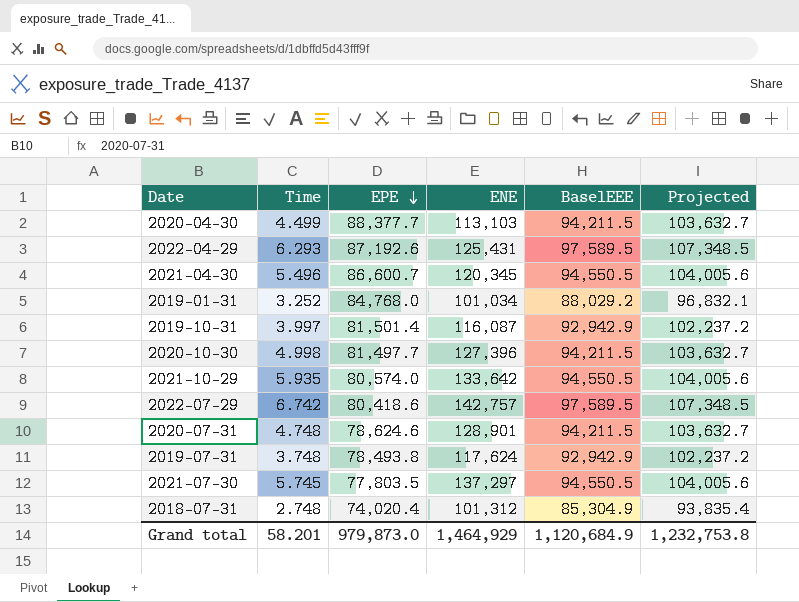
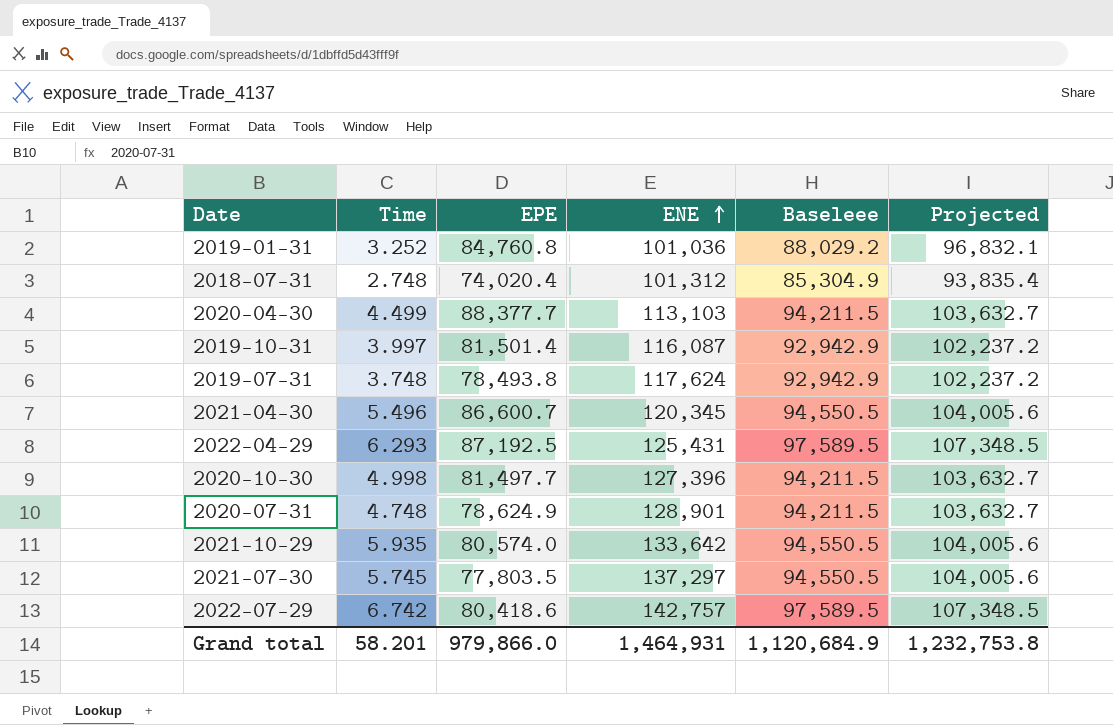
row order: EPE descending -> ENE ascending
column name: BaselEEE -> Baseleee
2019-01-31 | EPE: 84,768.0 -> 84,760.8
2019-01-31 | ENE: 101,034 -> 101,036
2022-04-29 | EPE: 87,192.6 -> 87,192.5
2020-07-31 | EPE: 78,624.6 -> 78,624.9
Grand total | EPE: 979,873.0 -> 979,866.0
Grand total | ENE: 1,464,929 -> 1,464,931

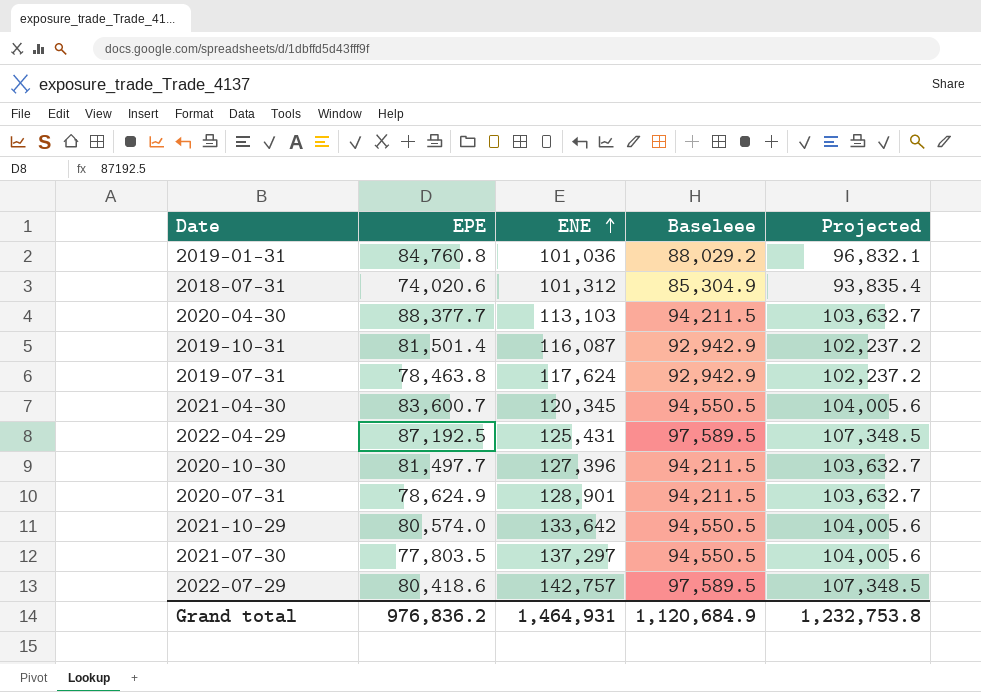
column Time | position: 2 -> none
2018-07-31 | EPE: 74,020.4 -> 74,020.6
2019-07-31 | EPE: 78,493.8 -> 78,463.8
2021-04-30 | EPE: 86,600.7 -> 83,600.7
Grand total | EPE: 979,866.0 -> 976,836.2

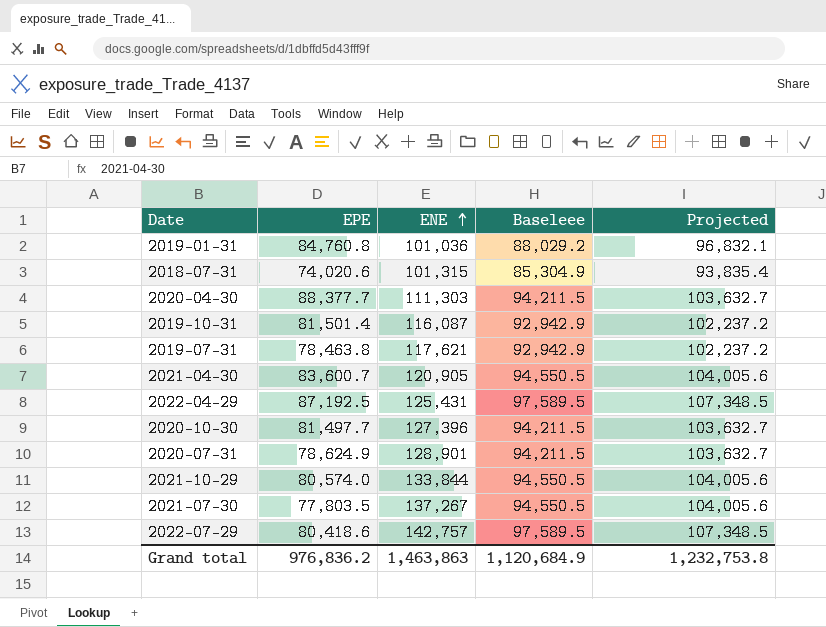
2018-07-31 | ENE: 101,312 -> 101,315
2020-04-30 | ENE: 113,103 -> 111,303
2019-07-31 | ENE: 117,624 -> 117,621
2021-04-30 | ENE: 120,345 -> 120,905
2021-10-29 | ENE: 133,642 -> 133,844
2021-07-30 | ENE: 137,297 -> 137,267
Grand total | ENE: 1,464,931 -> 1,463,863

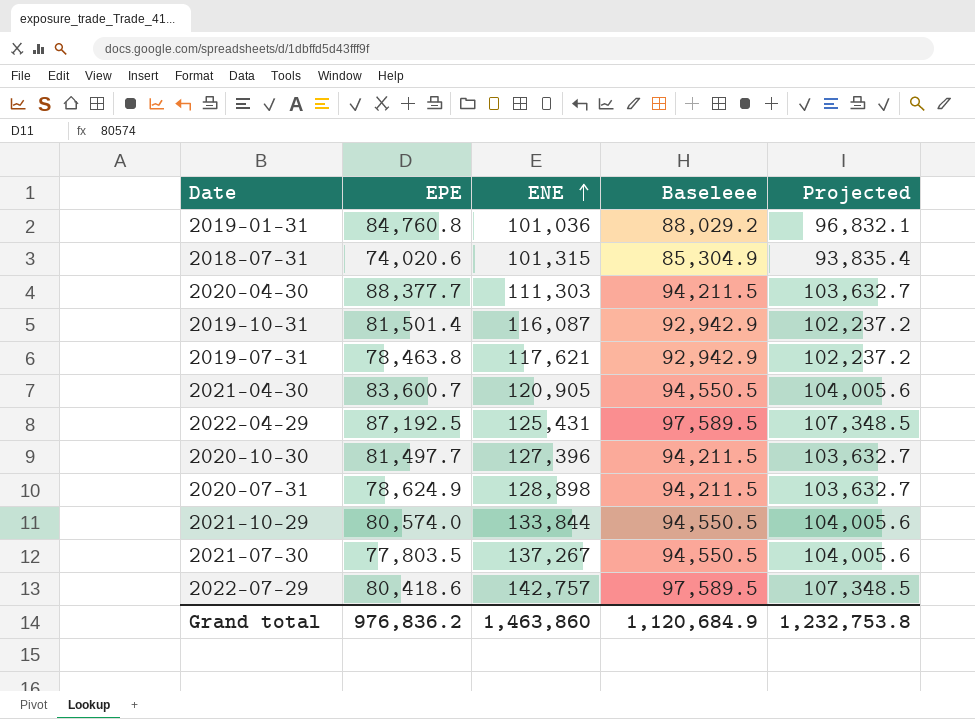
2020-07-31 | ENE: 128,901 -> 128,898
Grand total | ENE: 1,463,863 -> 1,463,860

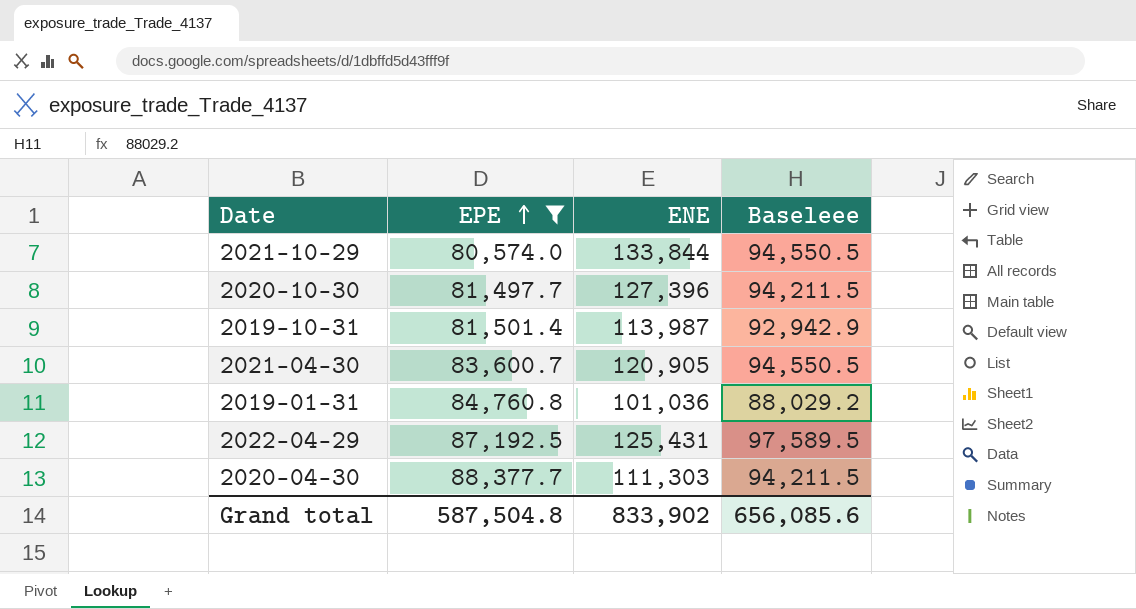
filter: none -> EPE >= 80,574.0
row order: ENE ascending -> EPE ascending
column Projected | formula: [Baseleee] * 1.1 -> none
2019-10-31 | ENE: 116,087 -> 113,987
Grand total | EPE: 976,836.2 -> 587,504.8
Grand total | ENE: 1,463,860 -> 833,902
Grand total | Baseleee: 1,120,684.9 -> 656,085.6

